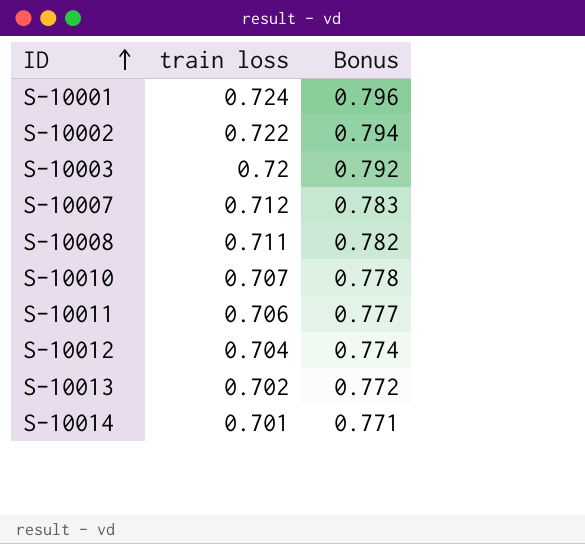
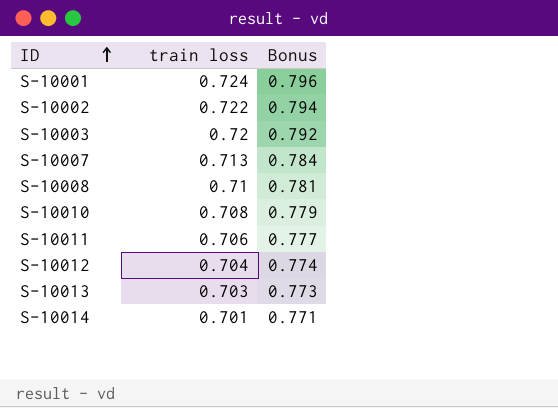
S-10007 | train loss: 0.712 -> 0.713
S-10007 | Bonus: 0.783 -> 0.784
S-10008 | train loss: 0.711 -> 0.71
S-10008 | Bonus: 0.782 -> 0.781
S-10010 | train loss: 0.707 -> 0.708
S-10010 | Bonus: 0.778 -> 0.779
S-10013 | train loss: 0.702 -> 0.703
S-10013 | Bonus: 0.772 -> 0.773

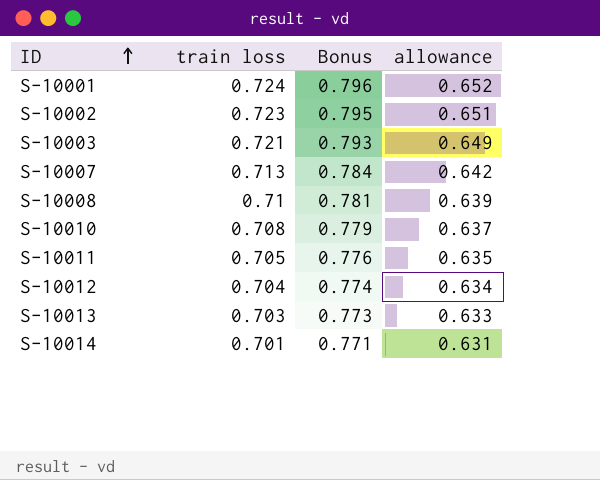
column allowance | formula: none -> [train loss] * 0.9
S-10002 | train loss: 0.722 -> 0.723
S-10002 | Bonus: 0.794 -> 0.795
S-10003 | train loss: 0.72 -> 0.721
S-10003 | Bonus: 0.792 -> 0.793
S-10011 | train loss: 0.706 -> 0.705
S-10011 | Bonus: 0.777 -> 0.776

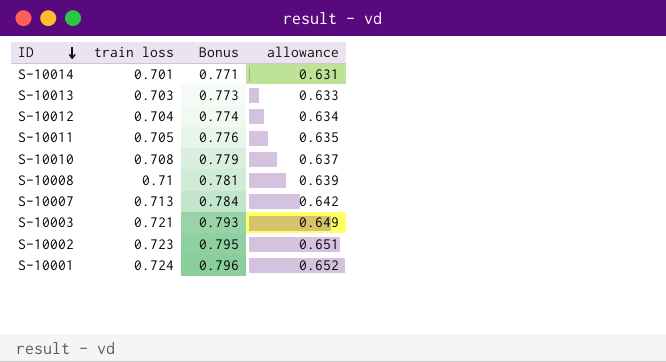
row order: ID ascending -> ID descending

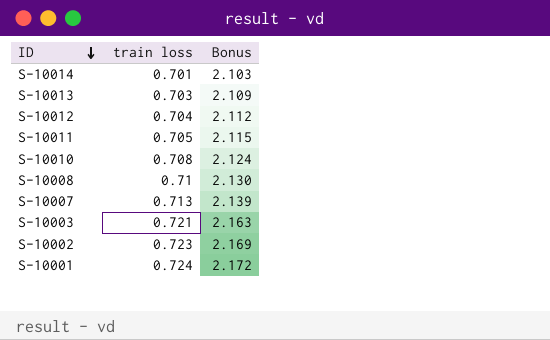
column allowance | formula: [train loss] * 0.9 -> none
column Bonus | formula: [train loss] * 1.1 -> [train loss] * 3

